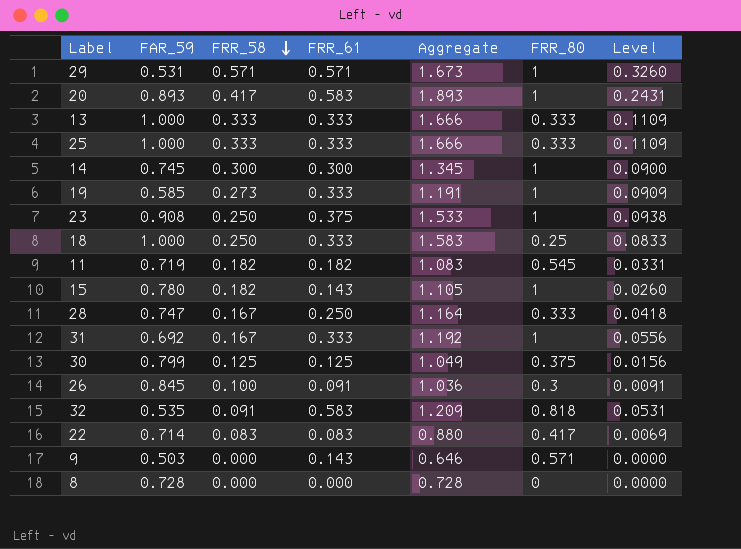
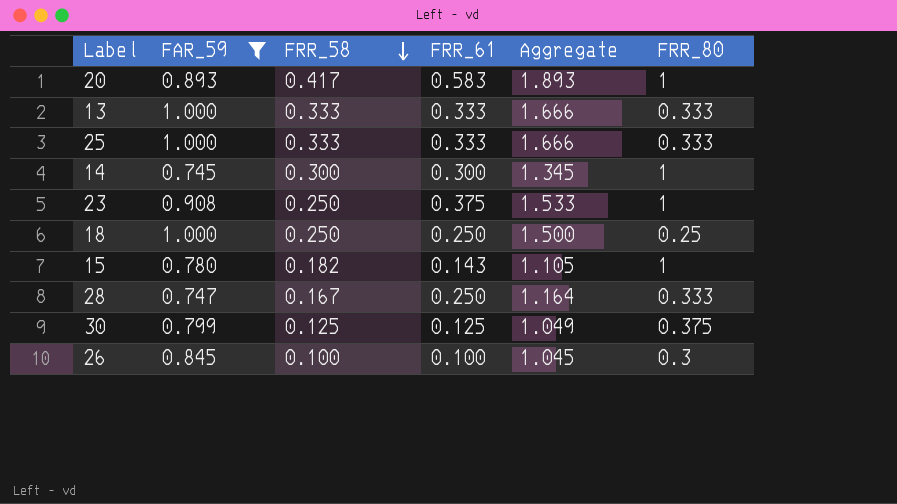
filter: none -> FAR_59 >= 0.745
column Level | formula: [FRR_58] * [FRR_61] -> none
18 | FRR_61: 0.333 -> 0.250
18 | Aggregate: 1.583 -> 1.500
26 | FRR_61: 0.091 -> 0.100
26 | Aggregate: 1.036 -> 1.045

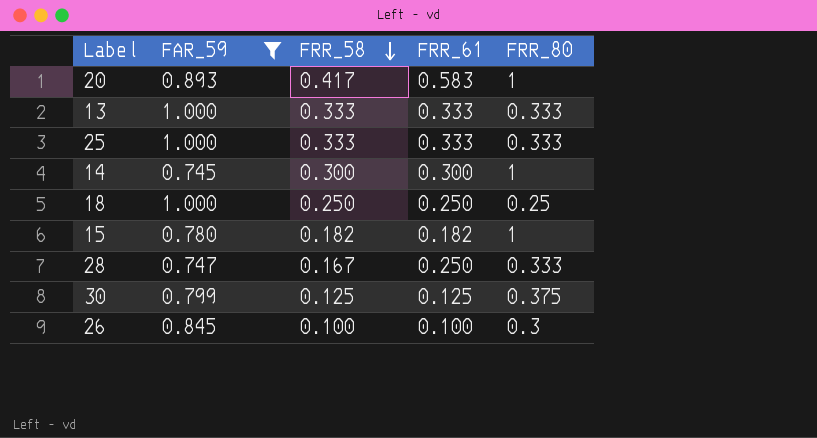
column Aggregate | formula: [FAR_59] + [FRR_58] + [FRR_61] -> none
row 23: 0.908 | 0.250 | 0.375 | 1.533 | 1 -> none
15 | FRR_61: 0.143 -> 0.182

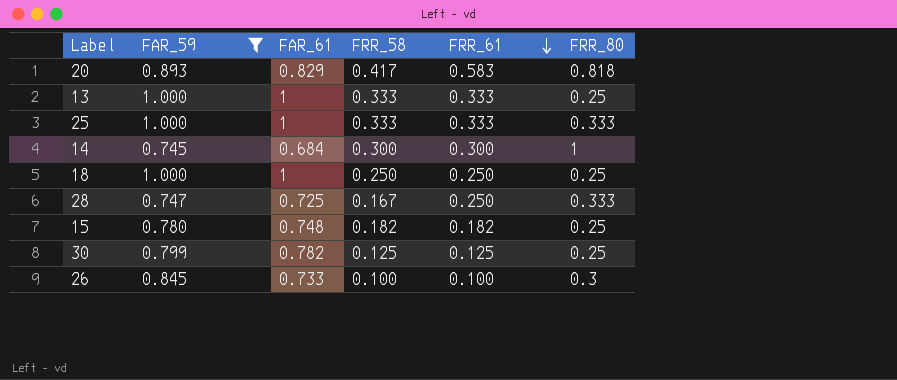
row order: FRR_58 descending -> FRR_61 descending
column FAR_61 | position: none -> 3
20 | FRR_80: 1 -> 0.818
13 | FRR_80: 0.333 -> 0.25
15 | FRR_80: 1 -> 0.25
30 | FRR_80: 0.375 -> 0.25

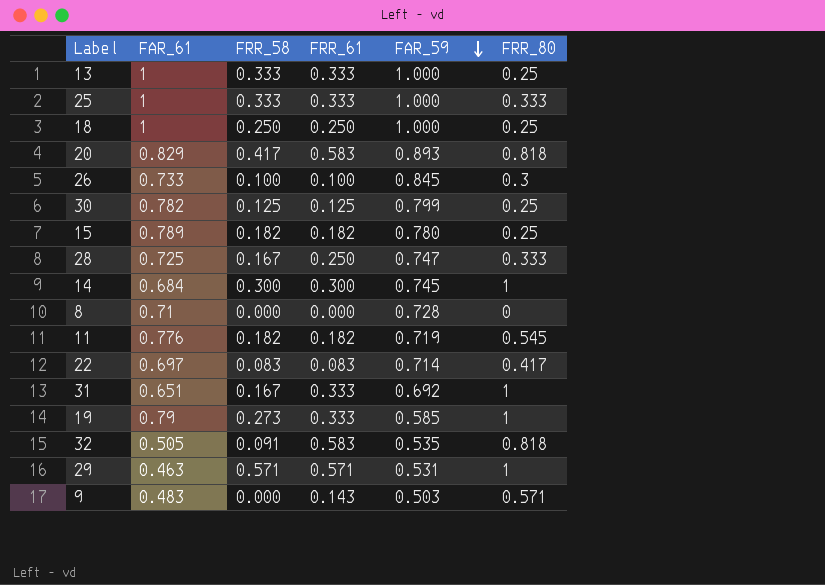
filter: FAR_59 >= 0.745 -> none
row order: FRR_61 descending -> FAR_59 descending
column FAR_59 | position: 2 -> 5
15 | FAR_61: 0.748 -> 0.789

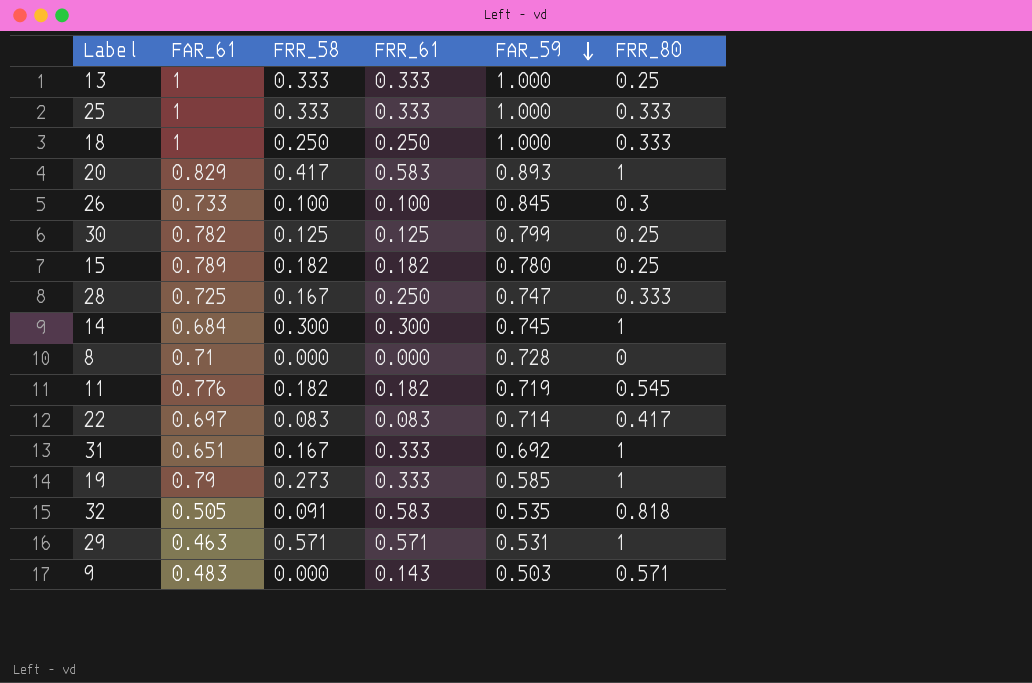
18 | FRR_80: 0.25 -> 0.333
20 | FRR_80: 0.818 -> 1

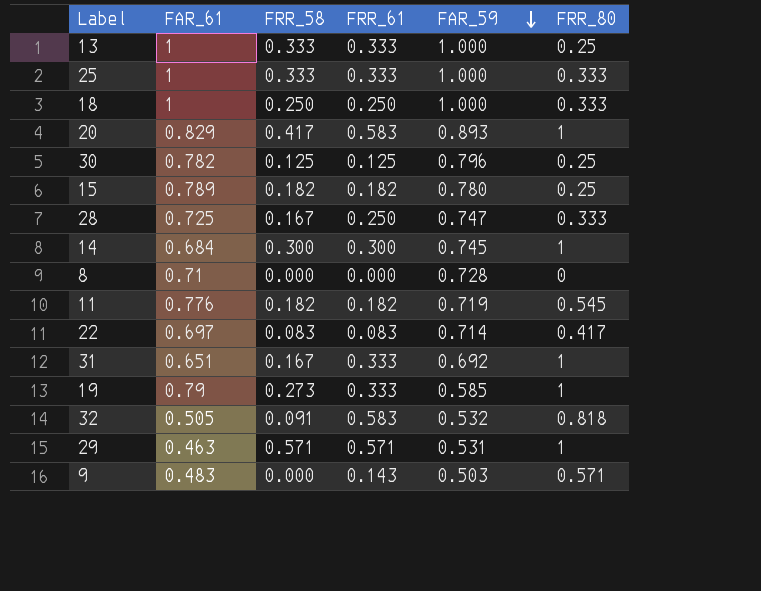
row 26: 0.733 | 0.100 | 0.100 | 0.845 | 0.3 -> none
30 | FAR_59: 0.799 -> 0.796
32 | FAR_59: 0.535 -> 0.532

